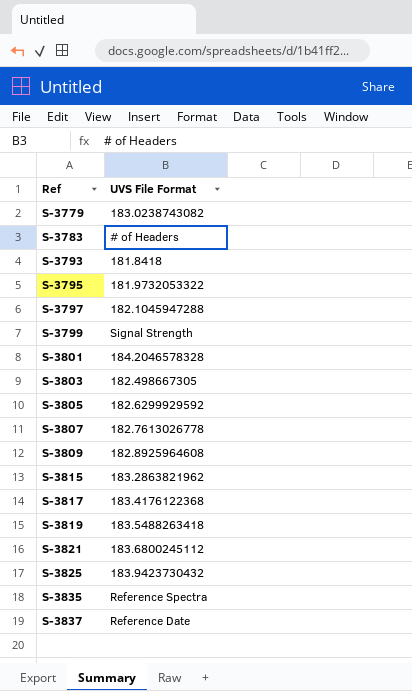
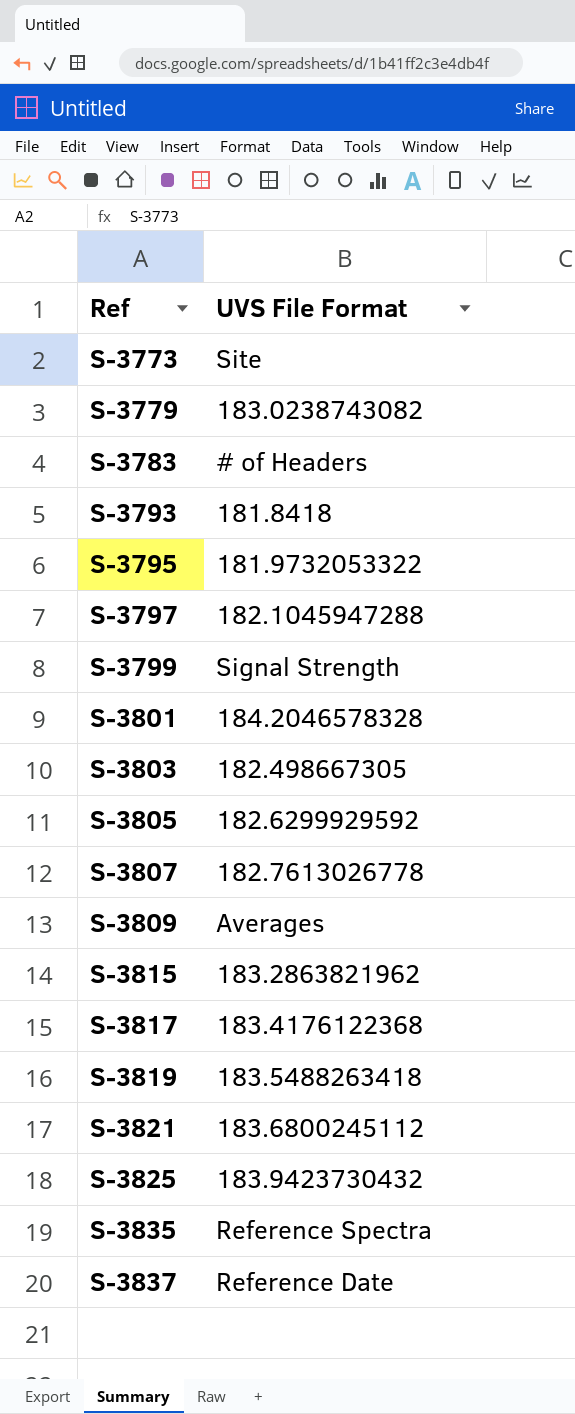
row S-3773: none -> Site
S-3809 | UVS File Format: 182.8925964608 -> Averages

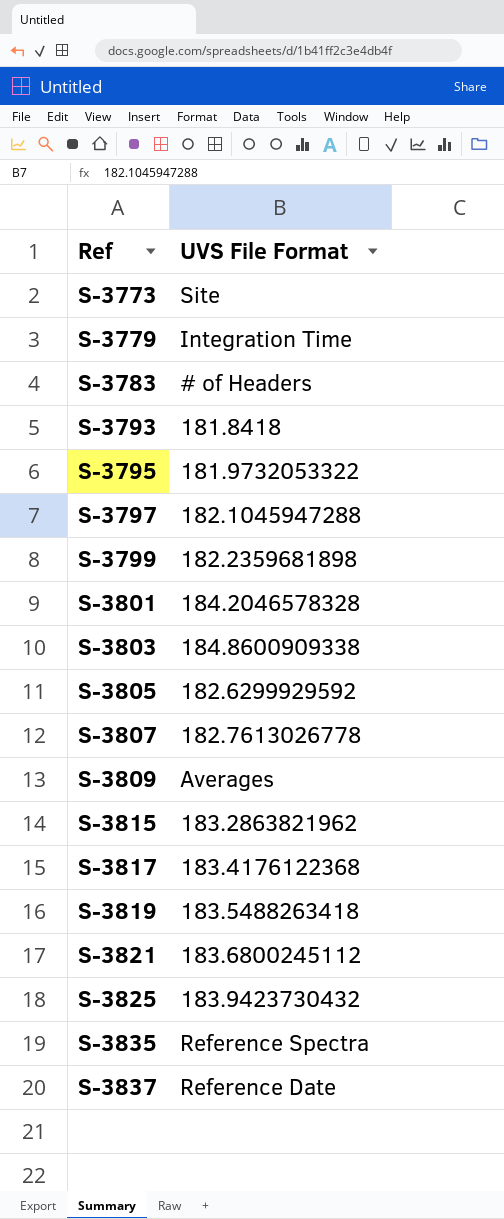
S-3779 | UVS File Format: 183.0238743082 -> Integration Time
S-3799 | UVS File Format: Signal Strength -> 182.2359681898
S-3803 | UVS File Format: 182.498667305 -> 184.8600909338

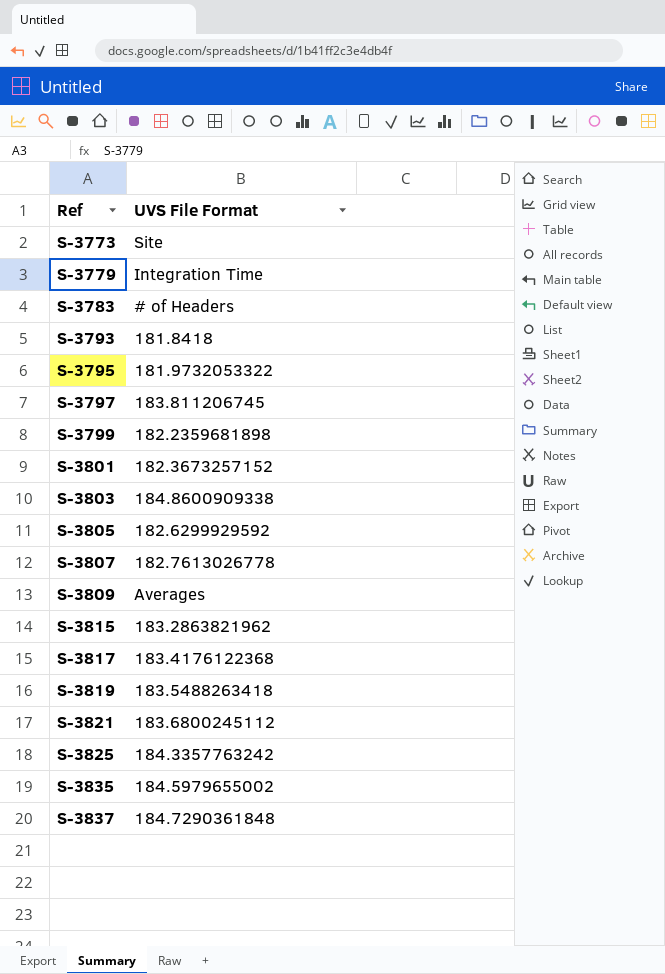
S-3797 | UVS File Format: 182.1045947288 -> 183.811206745
S-3801 | UVS File Format: 184.2046578328 -> 182.3673257152
S-3825 | UVS File Format: 183.9423730432 -> 184.3357763242
S-3835 | UVS File Format: Reference Spectra -> 184.5979655002
S-3837 | UVS File Format: Reference Date -> 184.7290361848

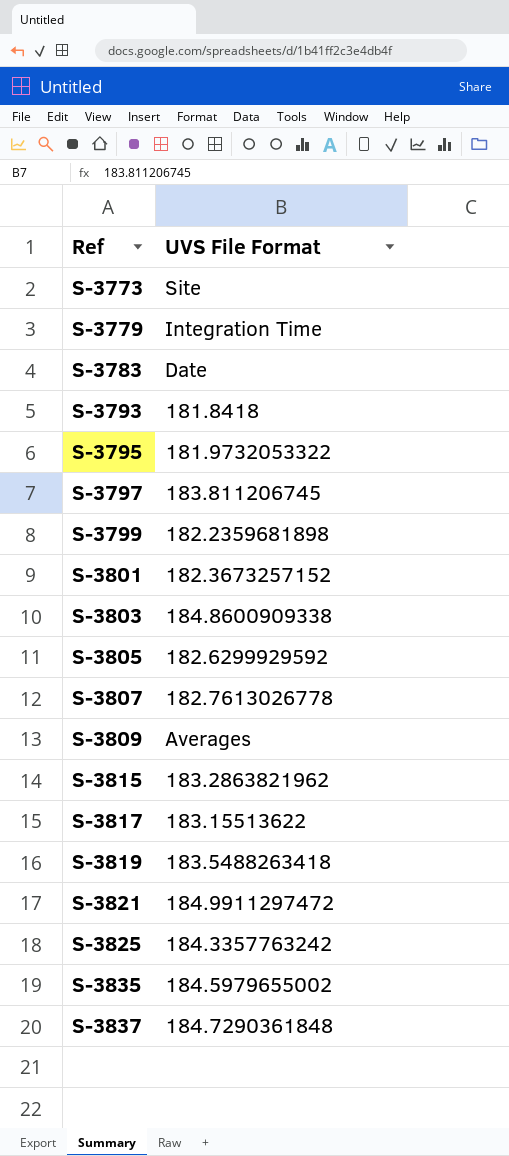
S-3783 | UVS File Format: # of Headers -> Date
S-3817 | UVS File Format: 183.4176122368 -> 183.15513622
S-3821 | UVS File Format: 183.6800245112 -> 184.9911297472

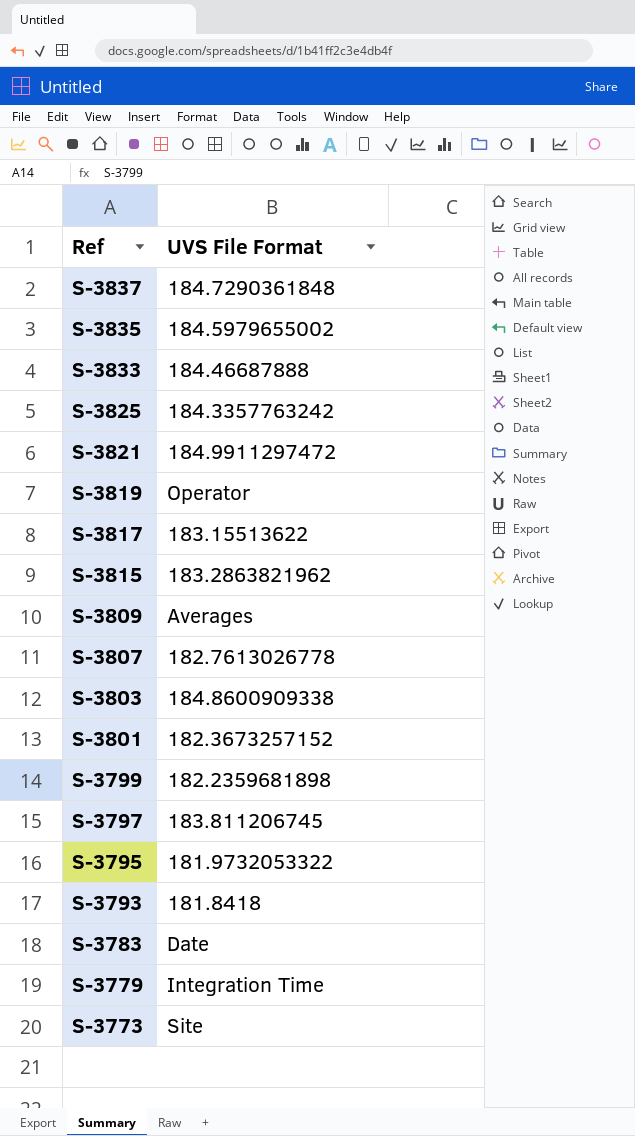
row order: Ref ascending -> Ref descending
row S-3805: 182.6299929592 -> none
row S-3833: none -> 184.46687888
S-3819 | UVS File Format: 183.5488263418 -> Operator

